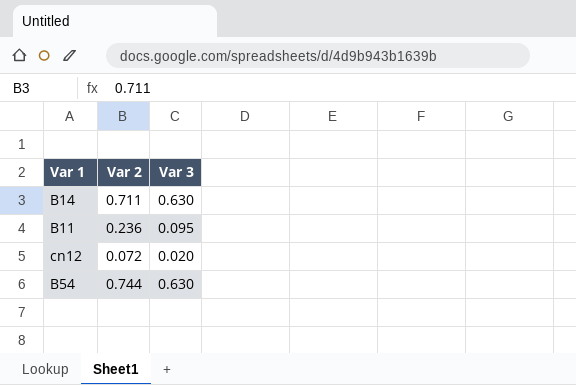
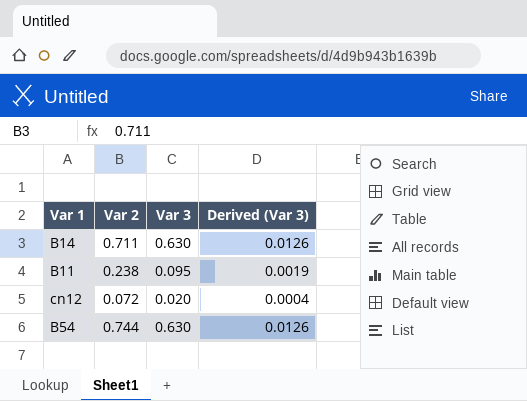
column Derived (Var 3) | formula: none -> [Var 3] * 0.02
B11 | Var 2: 0.236 -> 0.238

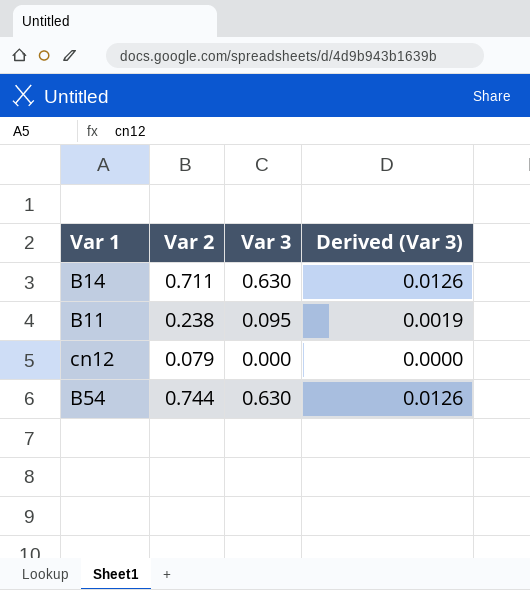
cn12 | Var 2: 0.072 -> 0.079
cn12 | Var 3: 0.020 -> 0.000
cn12 | Derived (Var 3): 0.0004 -> 0.0000

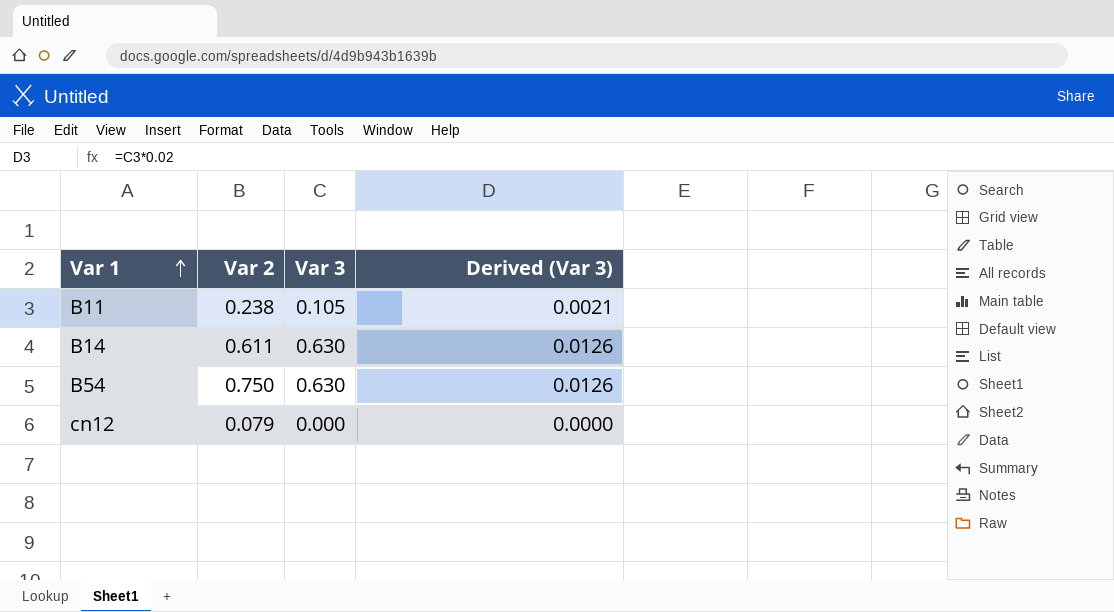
row order: none -> Var 1 ascending
B11 | Var 3: 0.095 -> 0.105
B11 | Derived (Var 3): 0.0019 -> 0.0021
B14 | Var 2: 0.711 -> 0.611
B54 | Var 2: 0.744 -> 0.750

